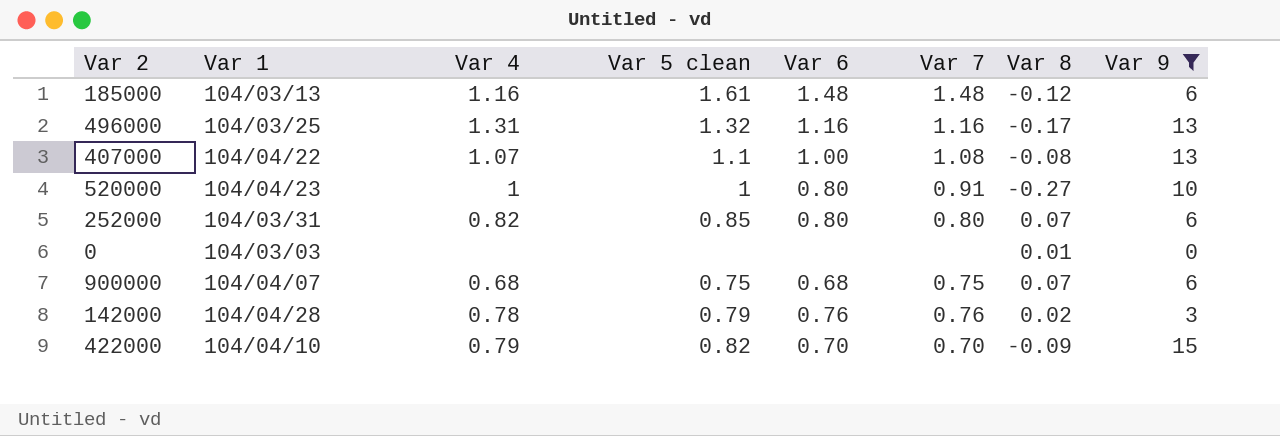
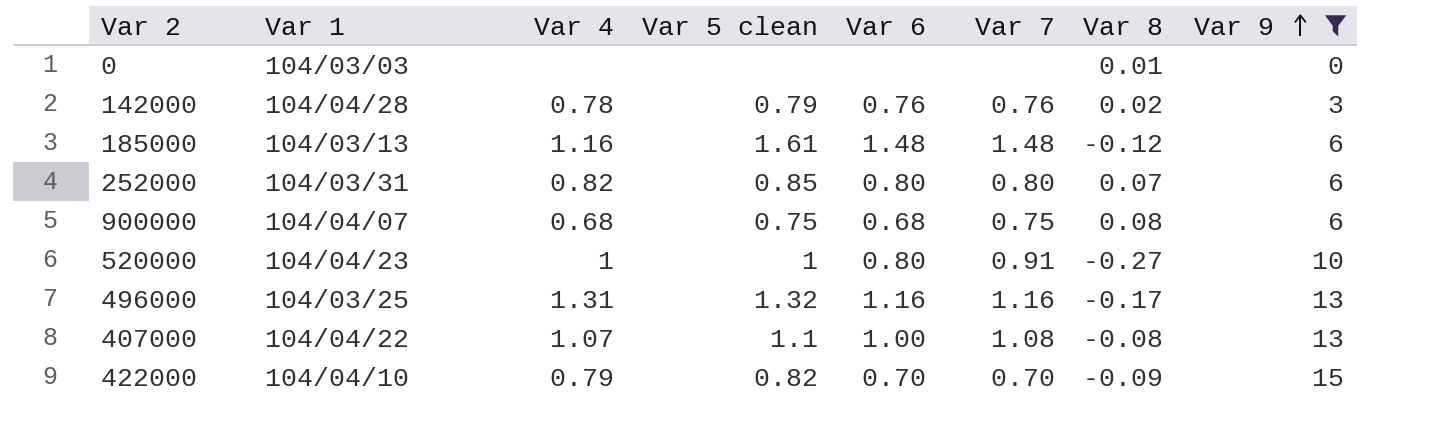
row order: none -> Var 9 ascending
900000 | Var 8: 0.07 -> 0.08

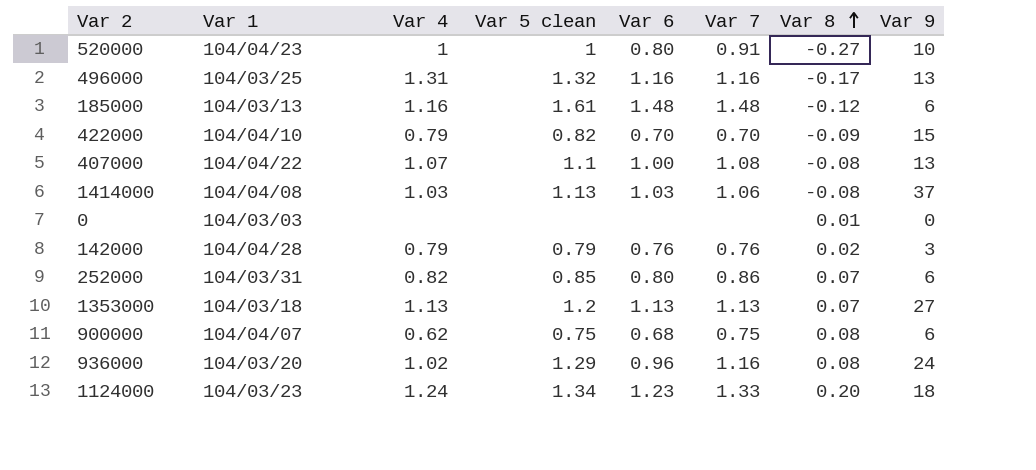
filter: Var 9 <= 15 -> none
row order: Var 9 ascending -> Var 8 ascending
142000 | Var 4: 0.78 -> 0.79
252000 | Var 7: 0.80 -> 0.86
900000 | Var 4: 0.68 -> 0.62

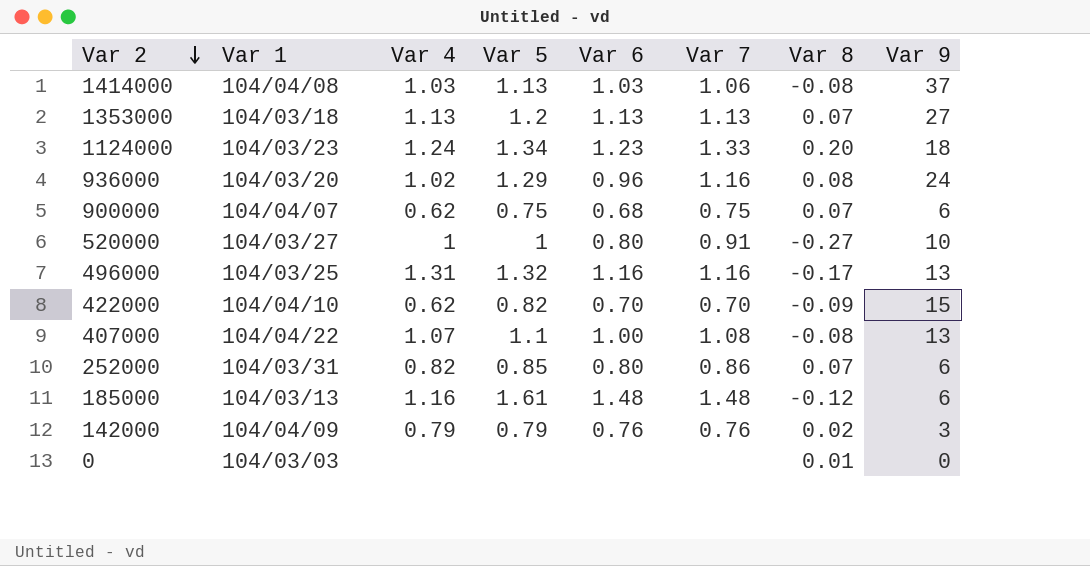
row order: Var 8 ascending -> Var 2 descending
column name: Var 5 clean -> Var 5
900000 | Var 8: 0.08 -> 0.07
520000 | Var 1: 104/04/23 -> 104/03/27
422000 | Var 4: 0.79 -> 0.62
142000 | Var 1: 104/04/28 -> 104/04/09

